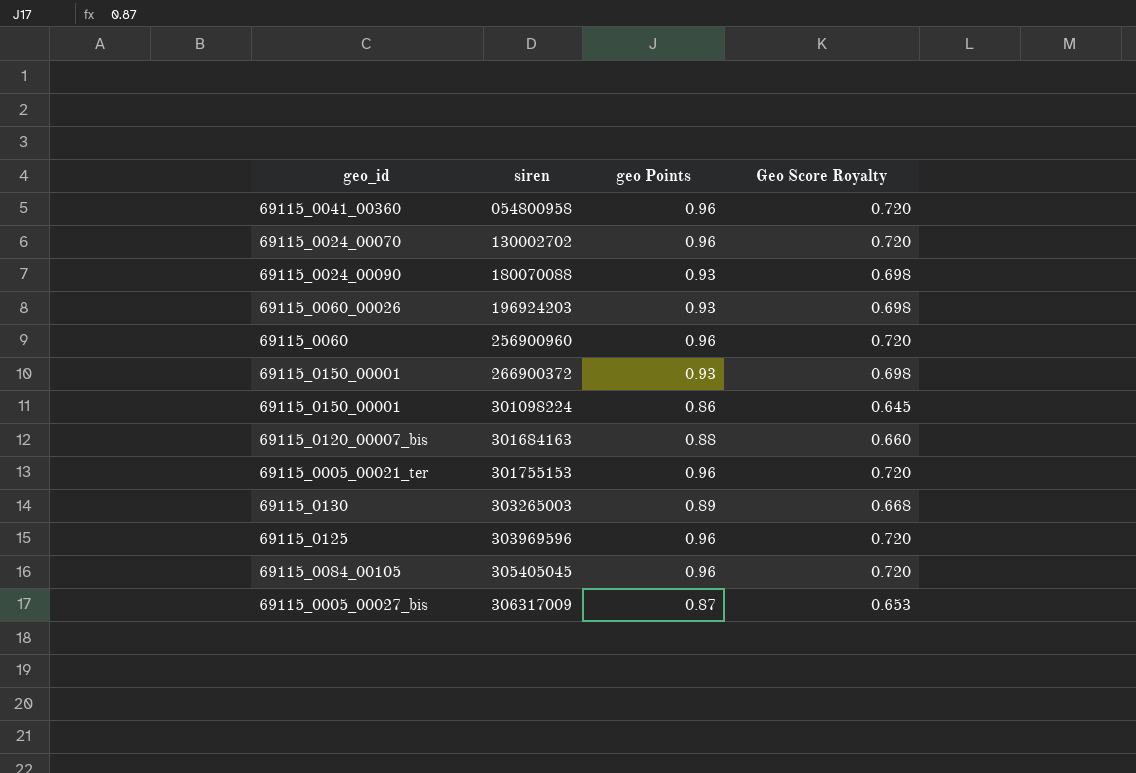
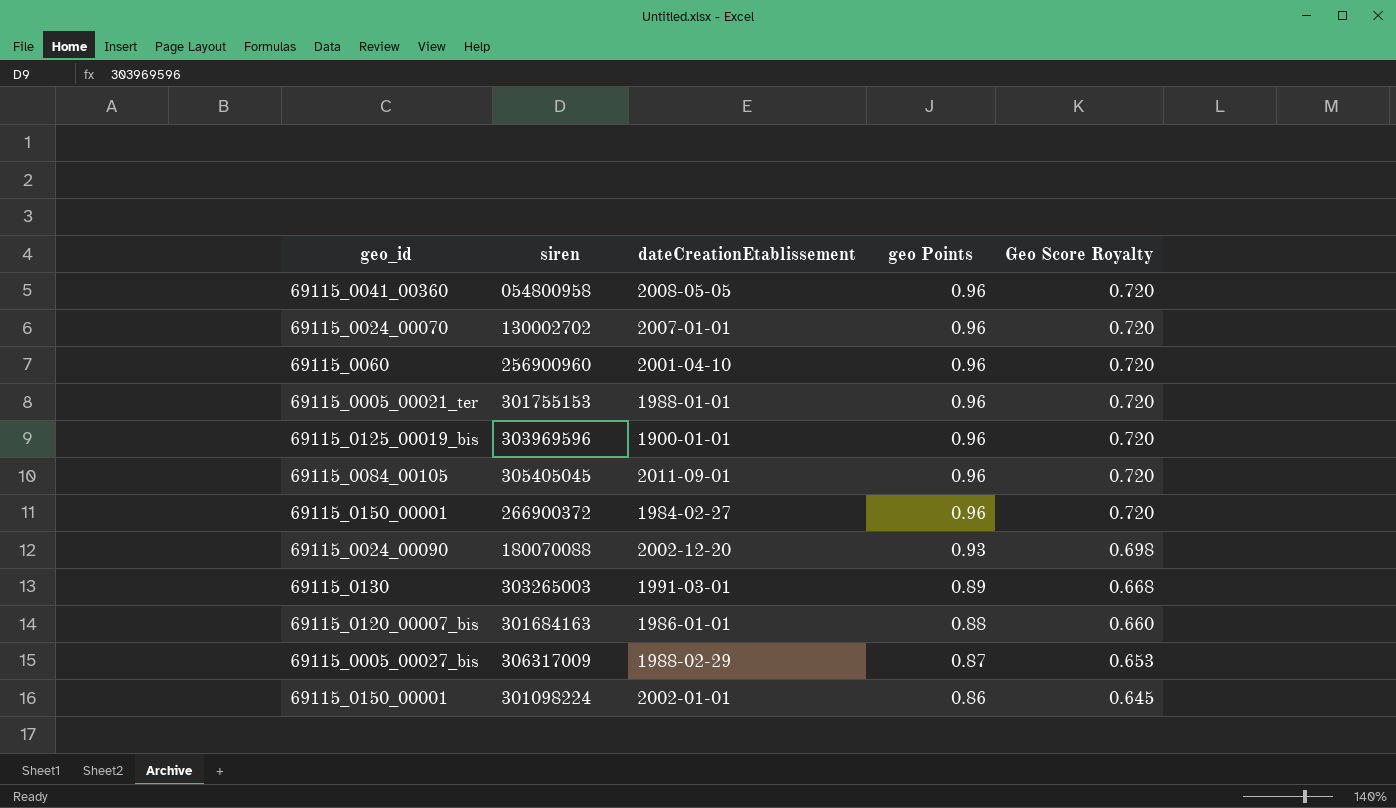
row order: siren ascending -> geo Points descending
column dateCreationEtablissement | position: none -> 3
row 196924203: 69115_0060_00026 | 0.93 | 0.698 -> none
303969596 | geo_id: 69115_0125 -> 69115_0125_00019_bis
266900372 | geo Points: 0.93 -> 0.96
266900372 | Geo Score Royalty: 0.698 -> 0.720

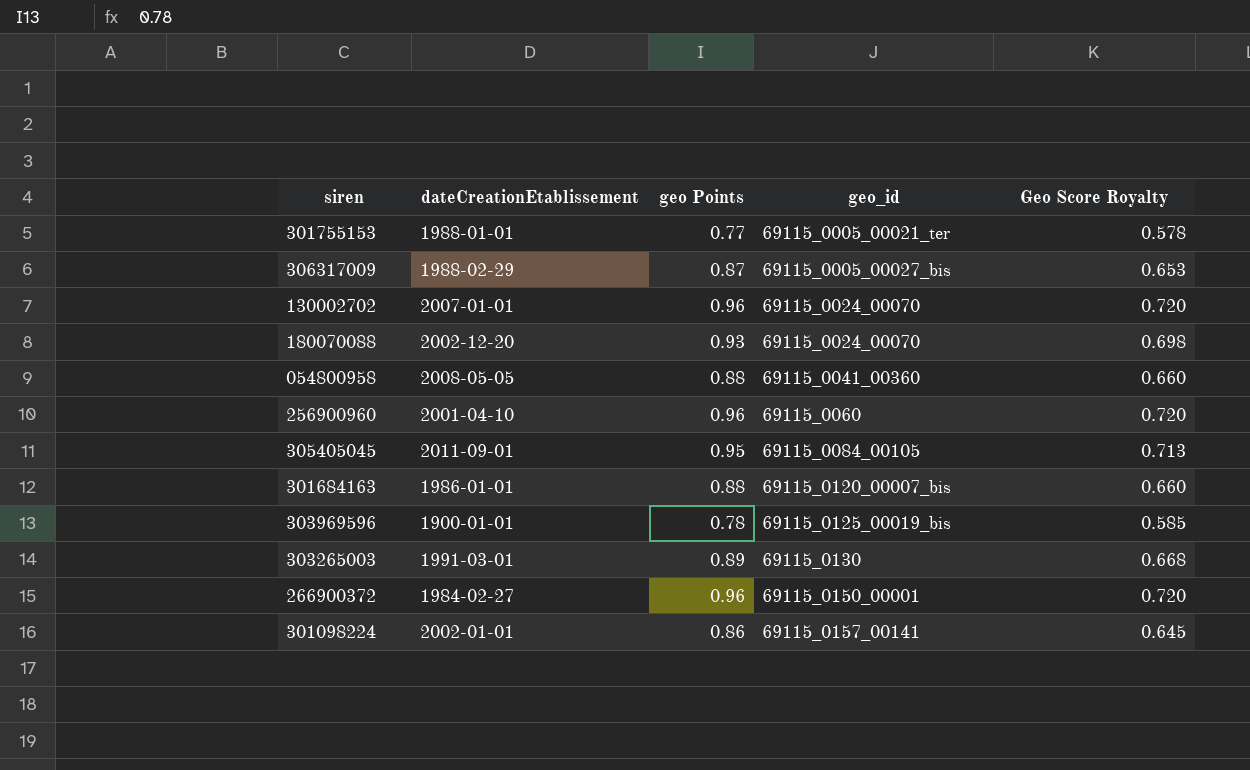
row order: geo Points descending -> geo_id ascending
column geo_id | position: 1 -> 4
301755153 | geo Points: 0.96 -> 0.77
301755153 | Geo Score Royalty: 0.720 -> 0.578
180070088 | geo_id: 69115_0024_00090 -> 69115_0024_00070
054800958 | geo Points: 0.96 -> 0.88
054800958 | Geo Score Royalty: 0.720 -> 0.660
305405045 | geo Points: 0.96 -> 0.95
305405045 | Geo Score Royalty: 0.720 -> 0.713
303969596 | geo Points: 0.96 -> 0.78
303969596 | Geo Score Royalty: 0.720 -> 0.585
301098224 | geo_id: 69115_0150_00001 -> 69115_0157_00141

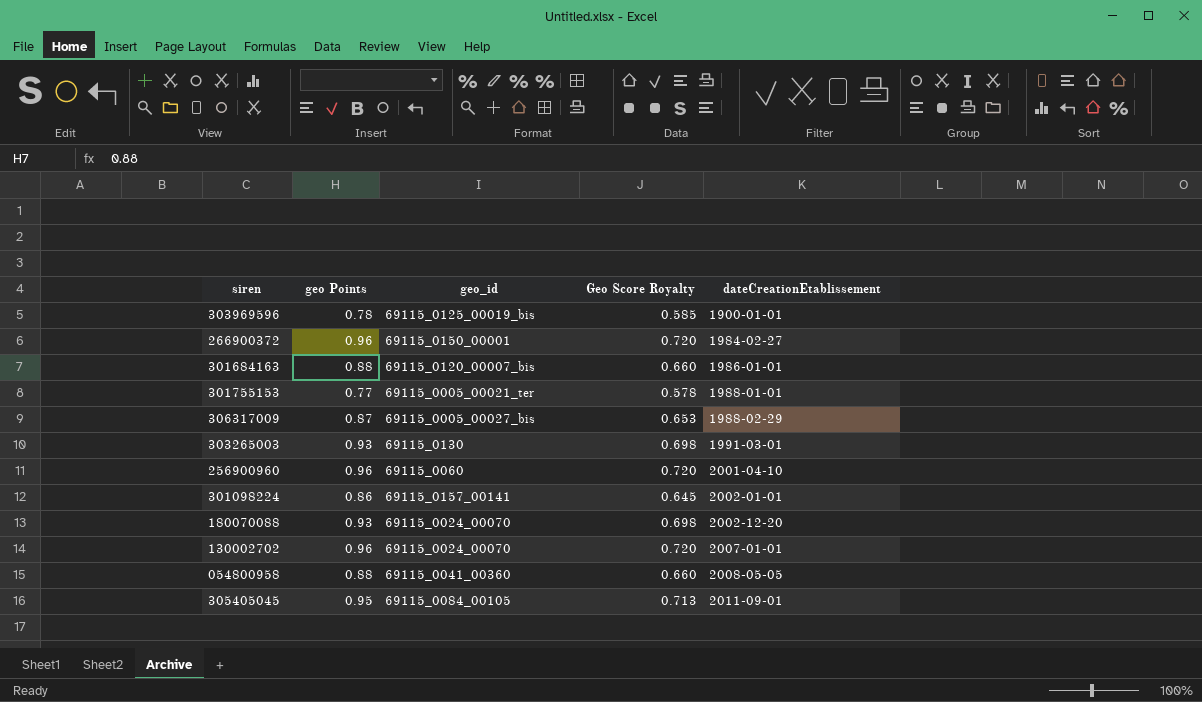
row order: geo_id ascending -> dateCreationEtablissement ascending
column dateCreationEtablissement | position: 2 -> 5
303265003 | geo Points: 0.89 -> 0.93
303265003 | Geo Score Royalty: 0.668 -> 0.698

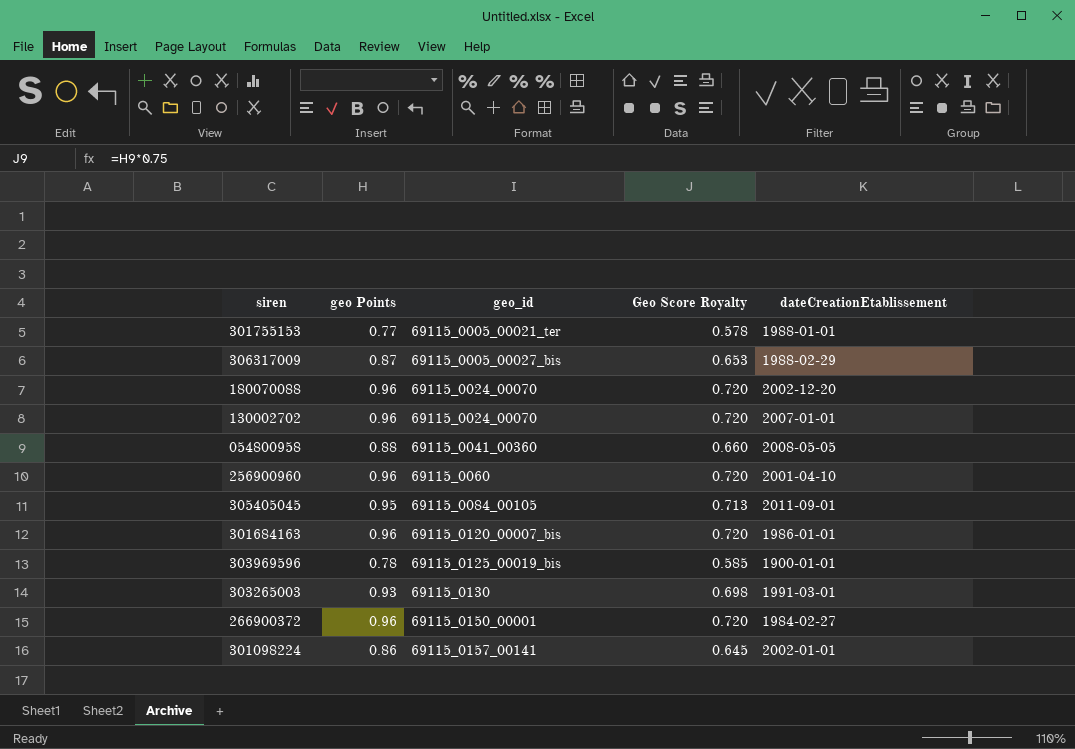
row order: dateCreationEtablissement ascending -> geo_id ascending
180070088 | geo Points: 0.93 -> 0.96
180070088 | Geo Score Royalty: 0.698 -> 0.720
301684163 | geo Points: 0.88 -> 0.96
301684163 | Geo Score Royalty: 0.660 -> 0.720

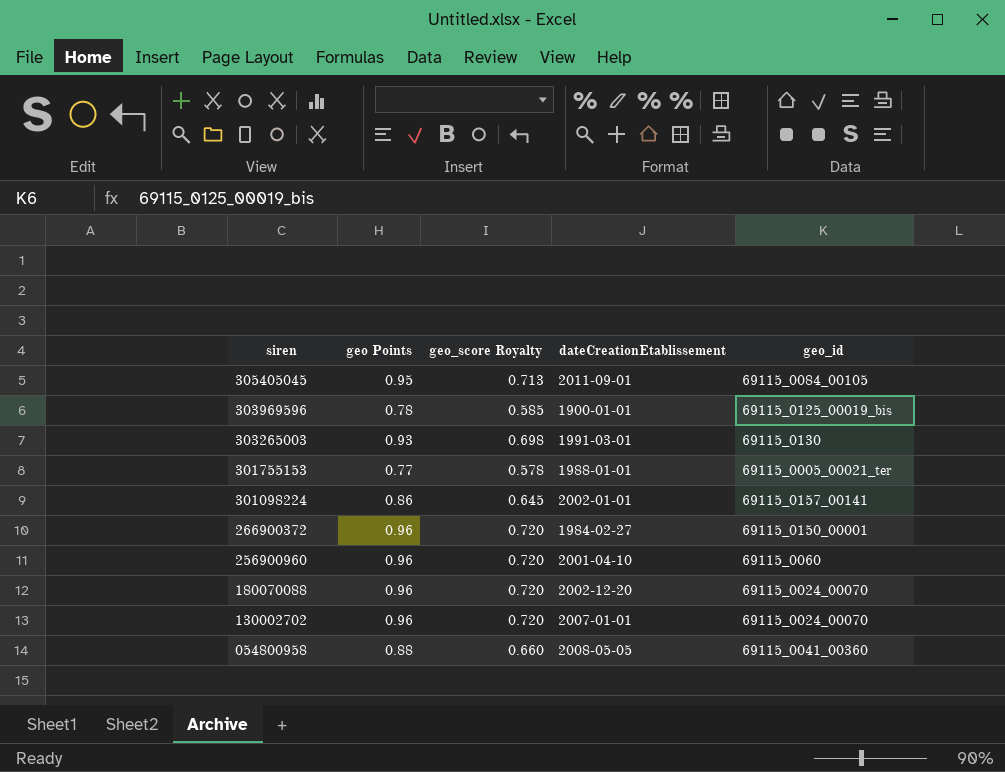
row order: geo_id ascending -> siren descending
column name: Geo Score Royalty -> geo_score Royalty
column geo_id | position: 3 -> 5
row 306317009: 0.87 | 69115_0005_00027_bis | 0.653 | 1988-02-29 -> none
row 301684163: 0.96 | 69115_0120_00007_bis | 0.720 | 1986-01-01 -> none

